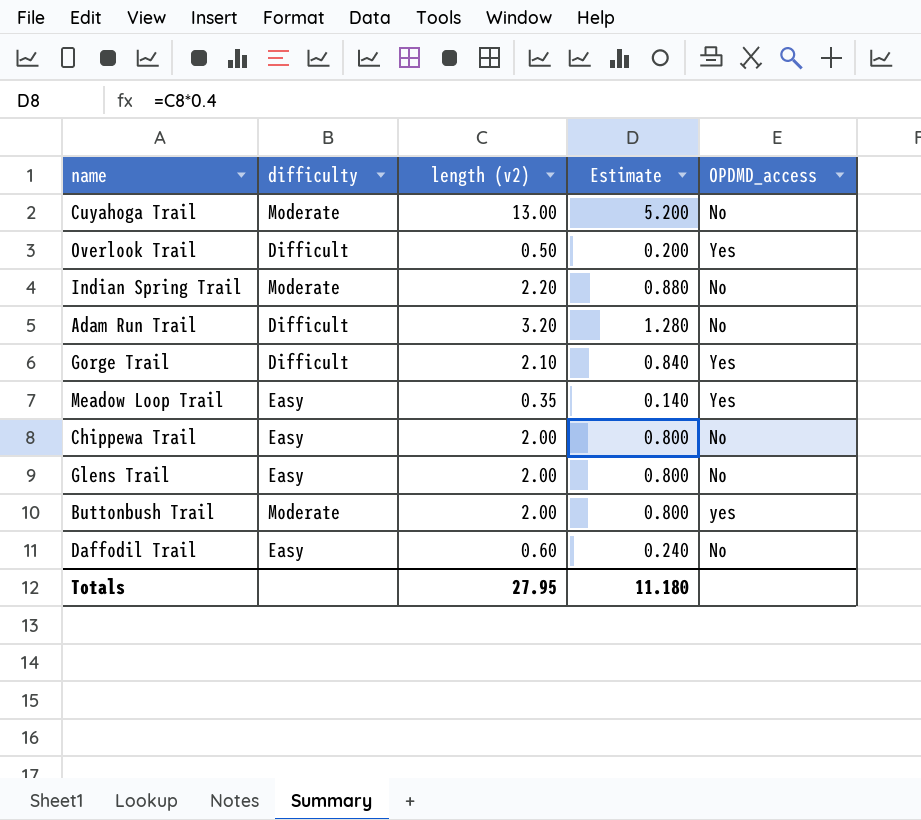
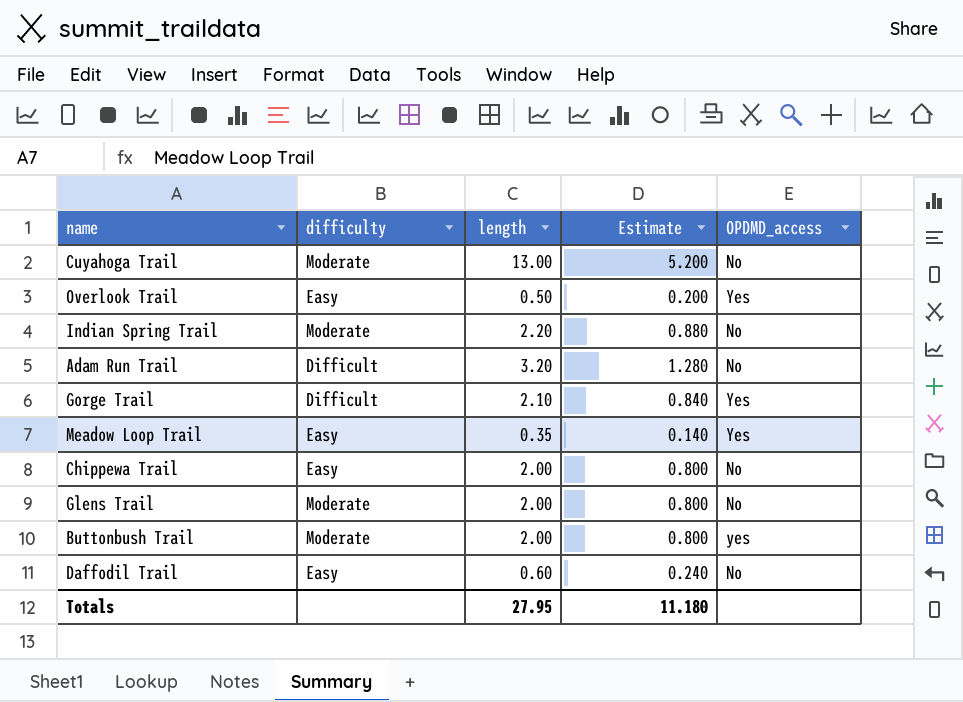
column name: length (v2) -> length
Overlook Trail | difficulty: Difficult -> Easy
Glens Trail | difficulty: Easy -> Moderate

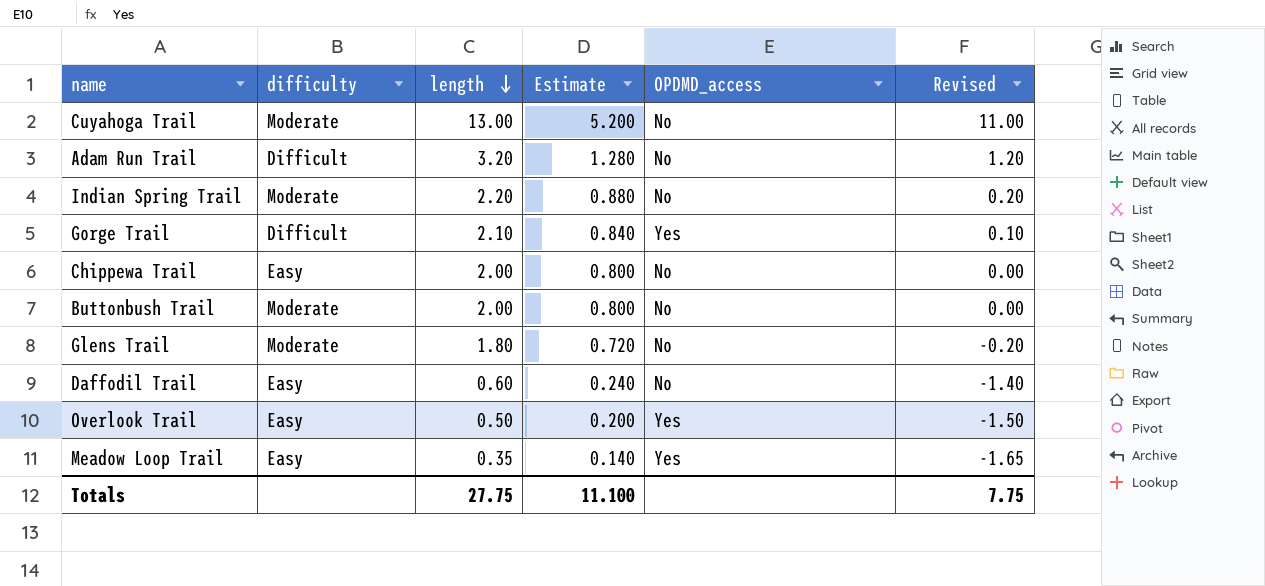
row order: none -> length descending
column Revised | formula: none -> [length] - 2
Buttonbush Trail | OPDMD_access: yes -> No
Glens Trail | length: 2.00 -> 1.80
Glens Trail | Estimate: 0.800 -> 0.720
Totals | length: 27.95 -> 27.75
Totals | Estimate: 11.180 -> 11.100

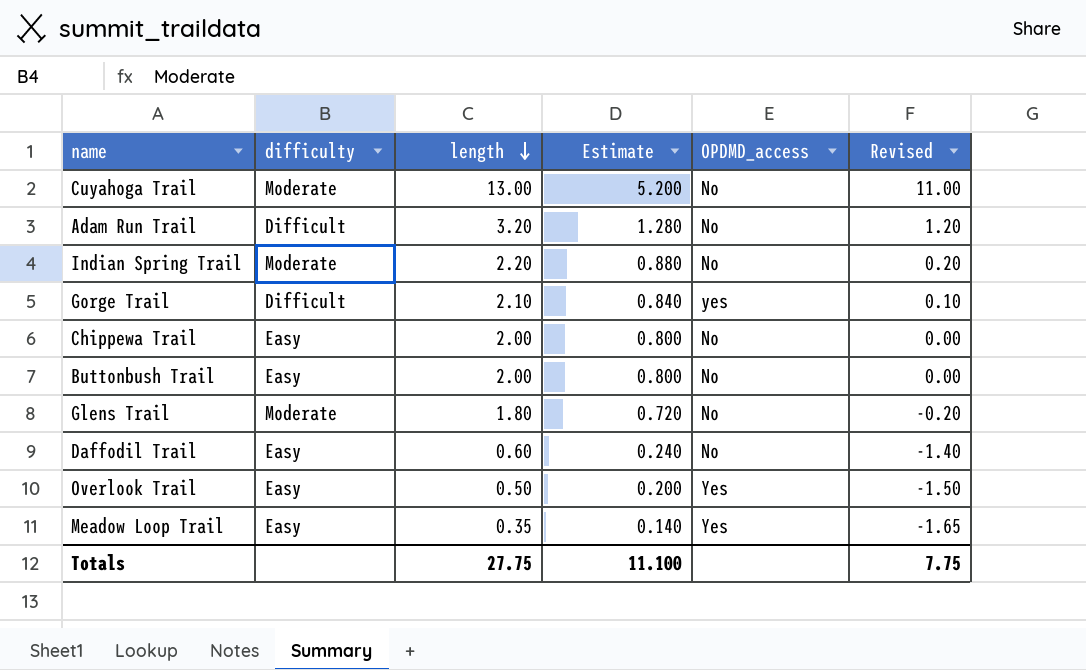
Gorge Trail | OPDMD_access: Yes -> yes
Buttonbush Trail | difficulty: Moderate -> Easy

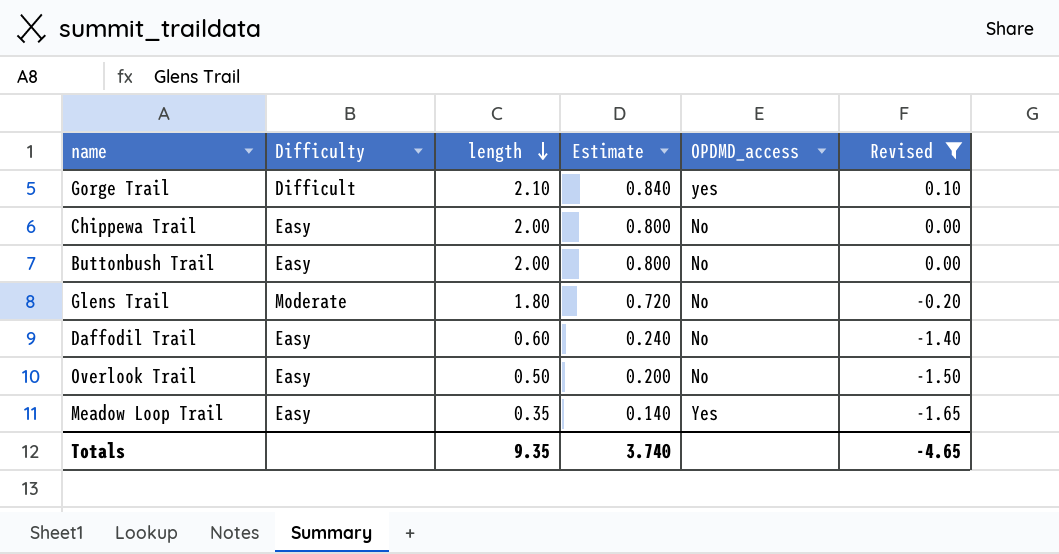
filter: none -> Revised <= 0.10
column name: difficulty -> Difficulty
Overlook Trail | OPDMD_access: Yes -> No
Totals | length: 27.75 -> 9.35
Totals | Estimate: 11.100 -> 3.740
Totals | Revised: 7.75 -> -4.65

